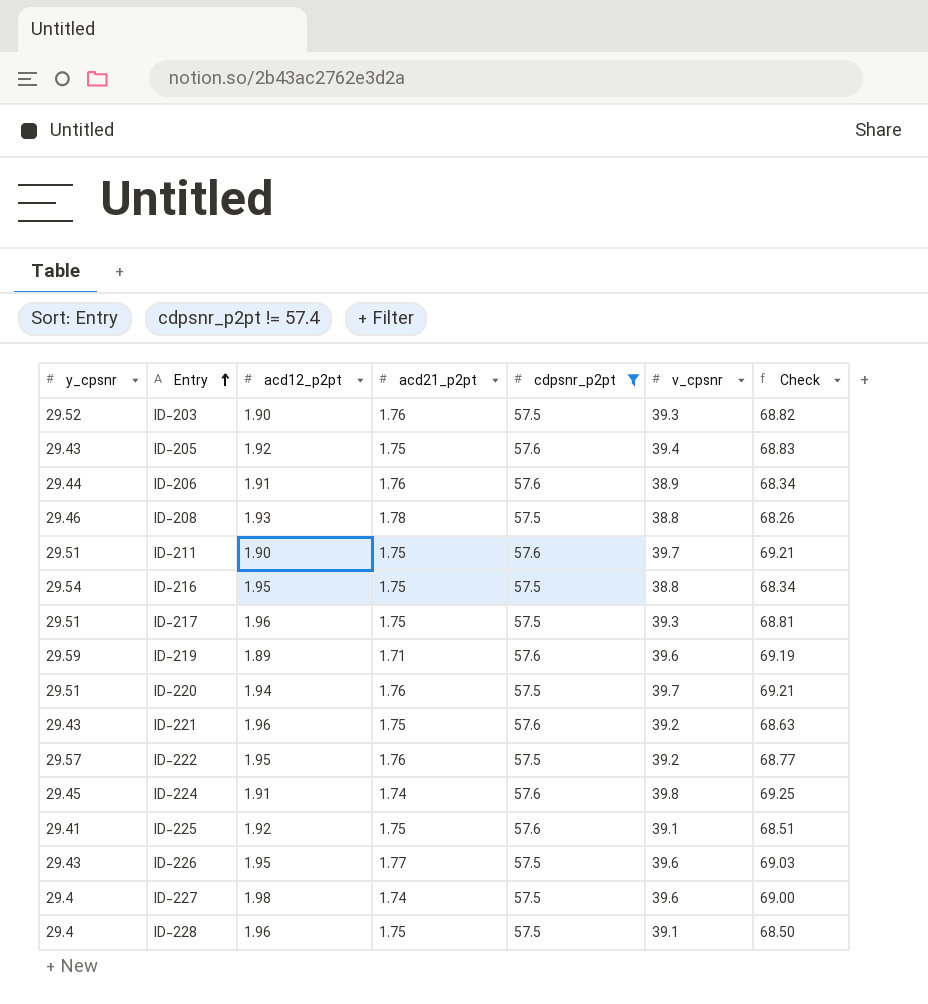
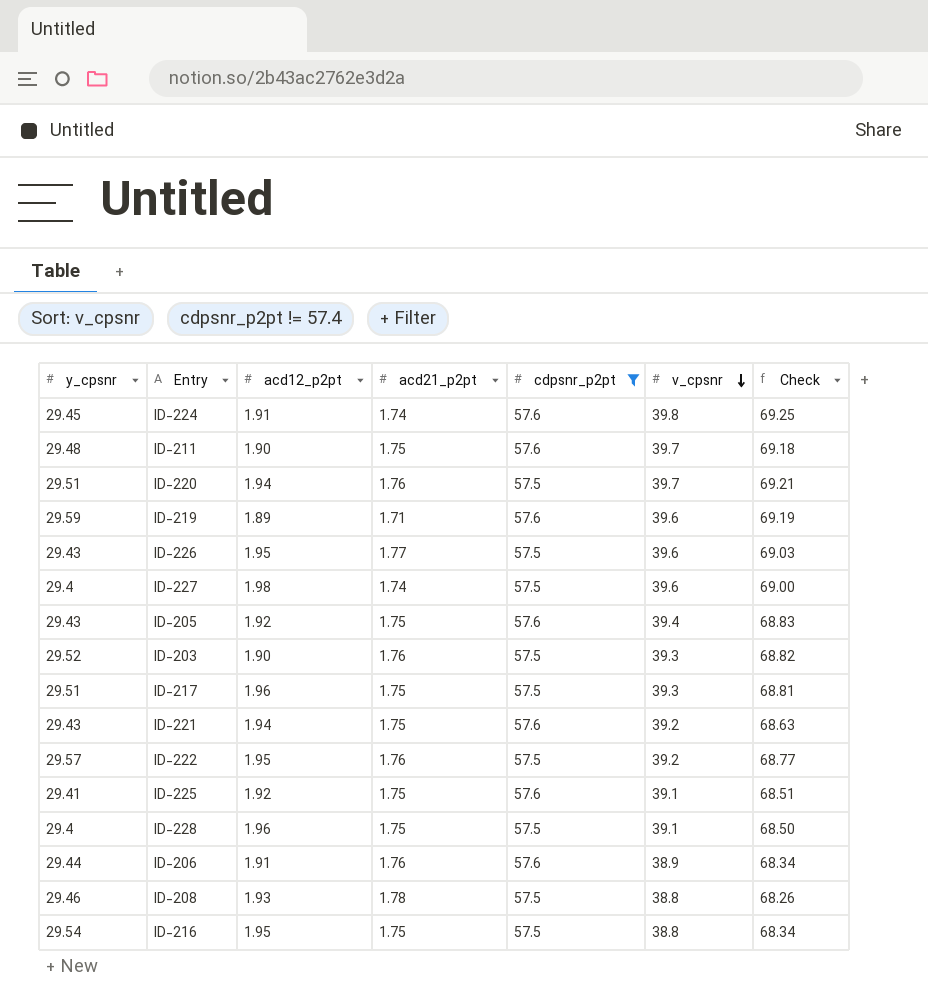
row order: Entry ascending -> v_cpsnr descending
ID-211 | y_cpsnr: 29.51 -> 29.48
ID-211 | Check: 69.21 -> 69.18
ID-221 | acd12_p2pt: 1.96 -> 1.94

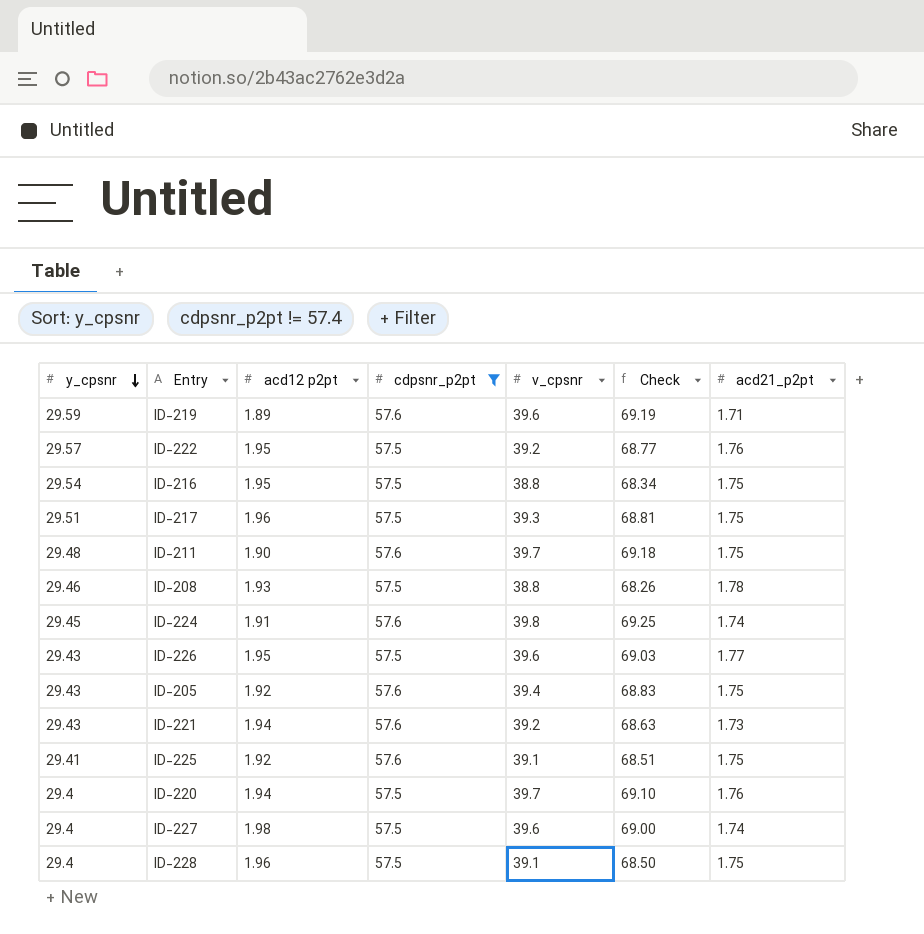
row order: v_cpsnr descending -> y_cpsnr descending
column name: acd12_p2pt -> acd12 p2pt
column acd21_p2pt | position: 4 -> 7
row ID-203: 29.52 | 1.90 | 1.76 | 57.5 | 39.3 | 68.82 -> none
row ID-206: 29.44 | 1.91 | 1.76 | 57.6 | 38.9 | 68.34 -> none
ID-221 | acd21_p2pt: 1.75 -> 1.73
ID-220 | y_cpsnr: 29.51 -> 29.4
ID-220 | Check: 69.21 -> 69.10

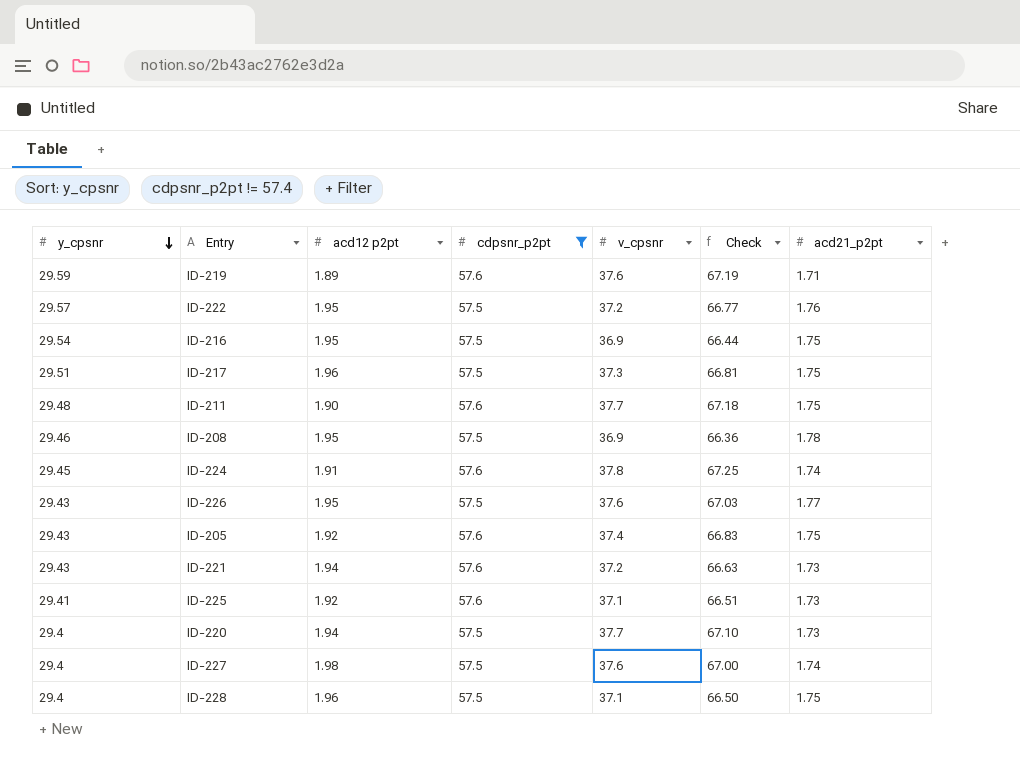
ID-219 | v_cpsnr: 39.6 -> 37.6
ID-219 | Check: 69.19 -> 67.19
ID-222 | v_cpsnr: 39.2 -> 37.2
ID-222 | Check: 68.77 -> 66.77
ID-216 | v_cpsnr: 38.8 -> 36.9
ID-216 | Check: 68.34 -> 66.44
ID-217 | v_cpsnr: 39.3 -> 37.3
ID-217 | Check: 68.81 -> 66.81
ID-211 | v_cpsnr: 39.7 -> 37.7
ID-211 | Check: 69.18 -> 67.18
ID-208 | acd12 p2pt: 1.93 -> 1.95
ID-208 | v_cpsnr: 38.8 -> 36.9
ID-208 | Check: 68.26 -> 66.36
ID-224 | v_cpsnr: 39.8 -> 37.8
ID-224 | Check: 69.25 -> 67.25
ID-226 | v_cpsnr: 39.6 -> 37.6
ID-226 | Check: 69.03 -> 67.03
ID-205 | v_cpsnr: 39.4 -> 37.4
ID-205 | Check: 68.83 -> 66.83
ID-221 | v_cpsnr: 39.2 -> 37.2
ID-221 | Check: 68.63 -> 66.63
ID-225 | v_cpsnr: 39.1 -> 37.1
ID-225 | Check: 68.51 -> 66.51
ID-225 | acd21_p2pt: 1.75 -> 1.73
ID-220 | v_cpsnr: 39.7 -> 37.7
ID-220 | Check: 69.10 -> 67.10
ID-220 | acd21_p2pt: 1.76 -> 1.73
ID-227 | v_cpsnr: 39.6 -> 37.6
ID-227 | Check: 69.00 -> 67.00
ID-228 | v_cpsnr: 39.1 -> 37.1
ID-228 | Check: 68.50 -> 66.50

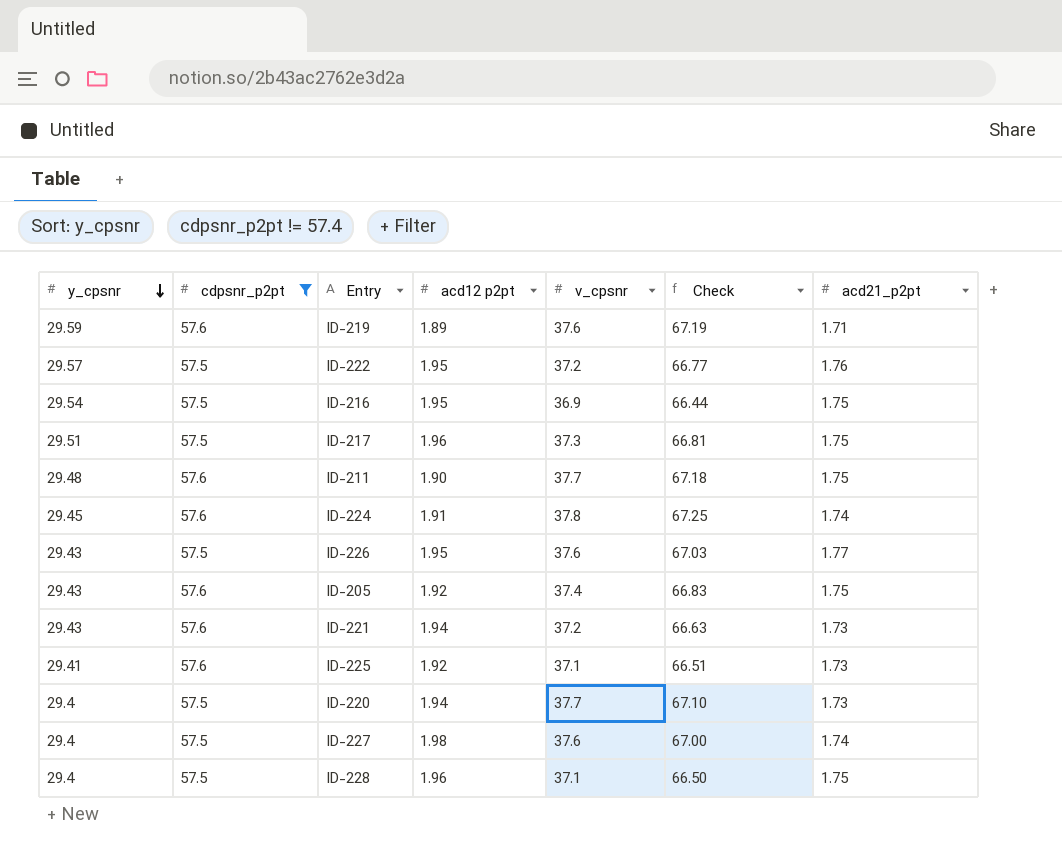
column cdpsnr_p2pt | position: 4 -> 2
row ID-208: 29.46 | 1.95 | 57.5 | 36.9 | 66.36 | 1.78 -> none

